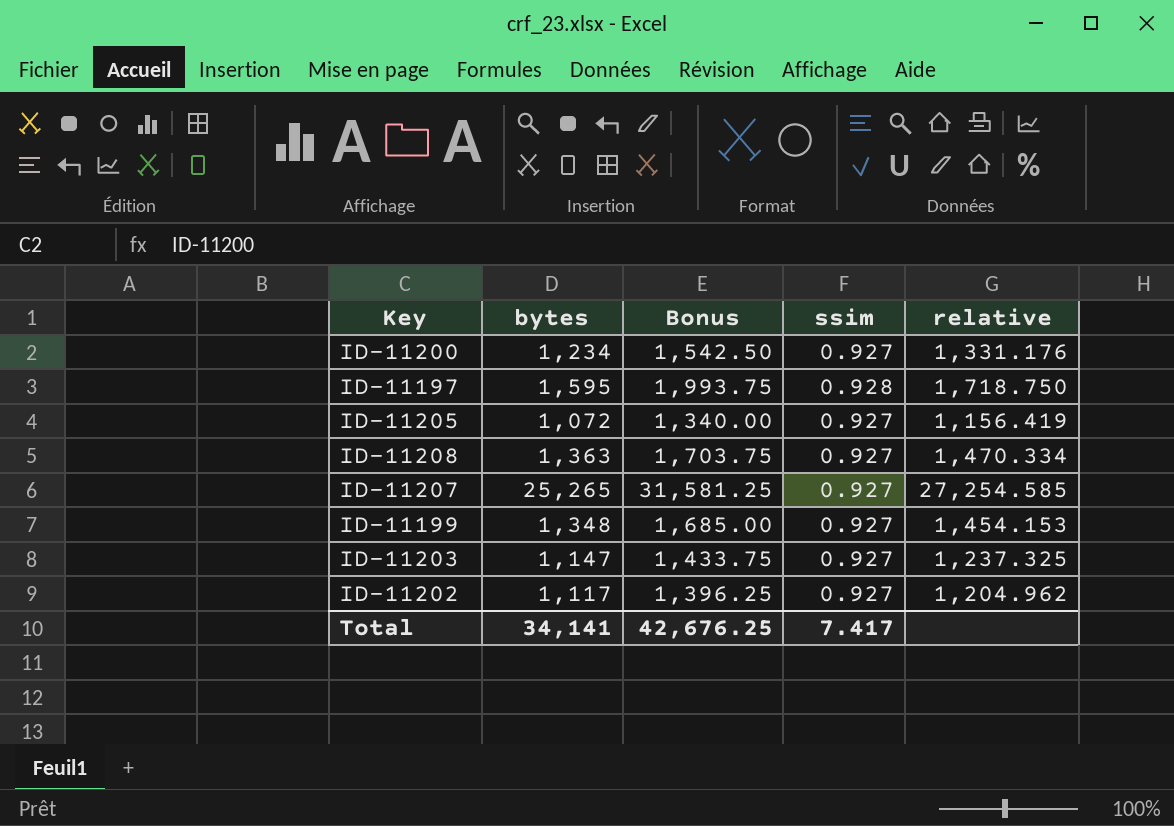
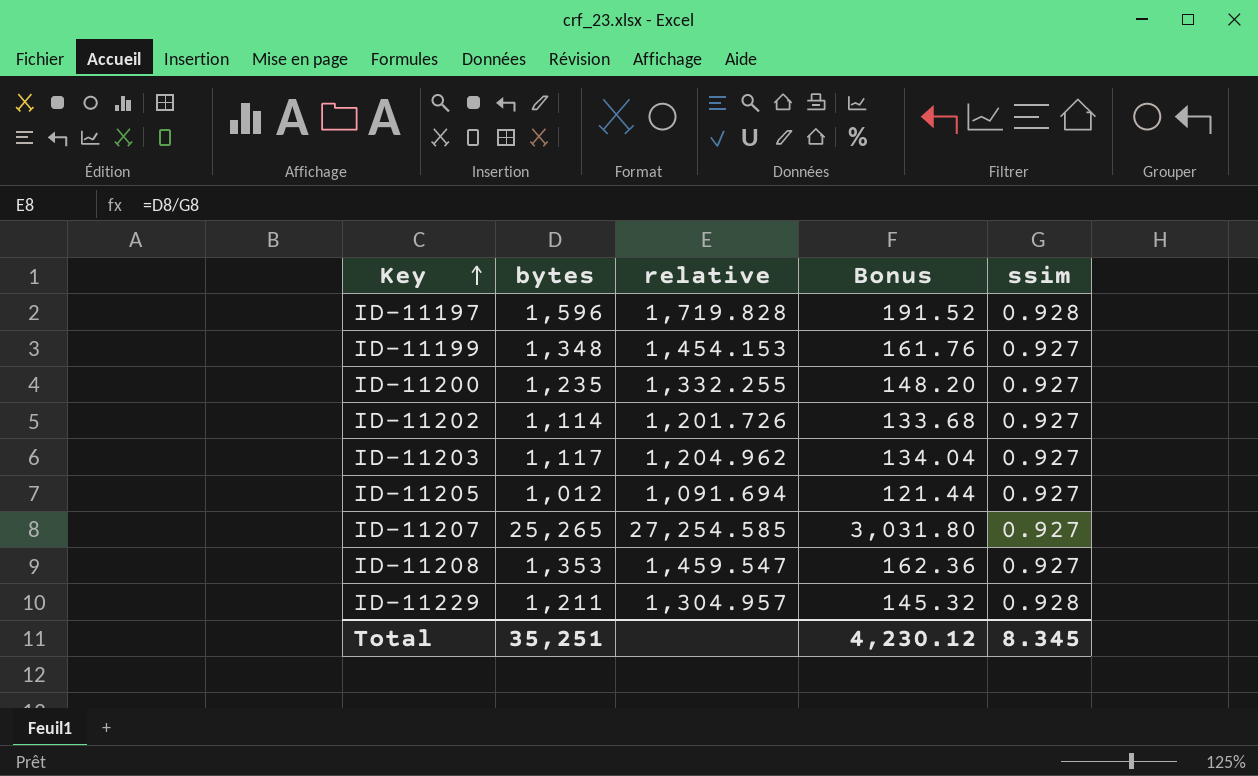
row order: none -> Key ascending
column relative | position: 5 -> 3
column Bonus | formula: [bytes] * 1.25 -> [bytes] * 0.12
ID-11197 | bytes: 1,595 -> 1,596
ID-11197 | relative: 1,718.750 -> 1,719.828
ID-11200 | bytes: 1,234 -> 1,235
ID-11200 | relative: 1,331.176 -> 1,332.255
ID-11202 | bytes: 1,117 -> 1,114
ID-11202 | relative: 1,204.962 -> 1,201.726
ID-11203 | bytes: 1,147 -> 1,117
ID-11203 | relative: 1,237.325 -> 1,204.962
ID-11205 | bytes: 1,072 -> 1,012
ID-11205 | relative: 1,156.419 -> 1,091.694
ID-11208 | bytes: 1,363 -> 1,353
ID-11208 | relative: 1,470.334 -> 1,459.547
row ID-11229: none -> 1,211 | 1,304.957 | 145.32 | 0.928
Total | bytes: 34,141 -> 35,251
Total | Bonus: 42,676.25 -> 4,230.12
Total | ssim: 7.417 -> 8.345

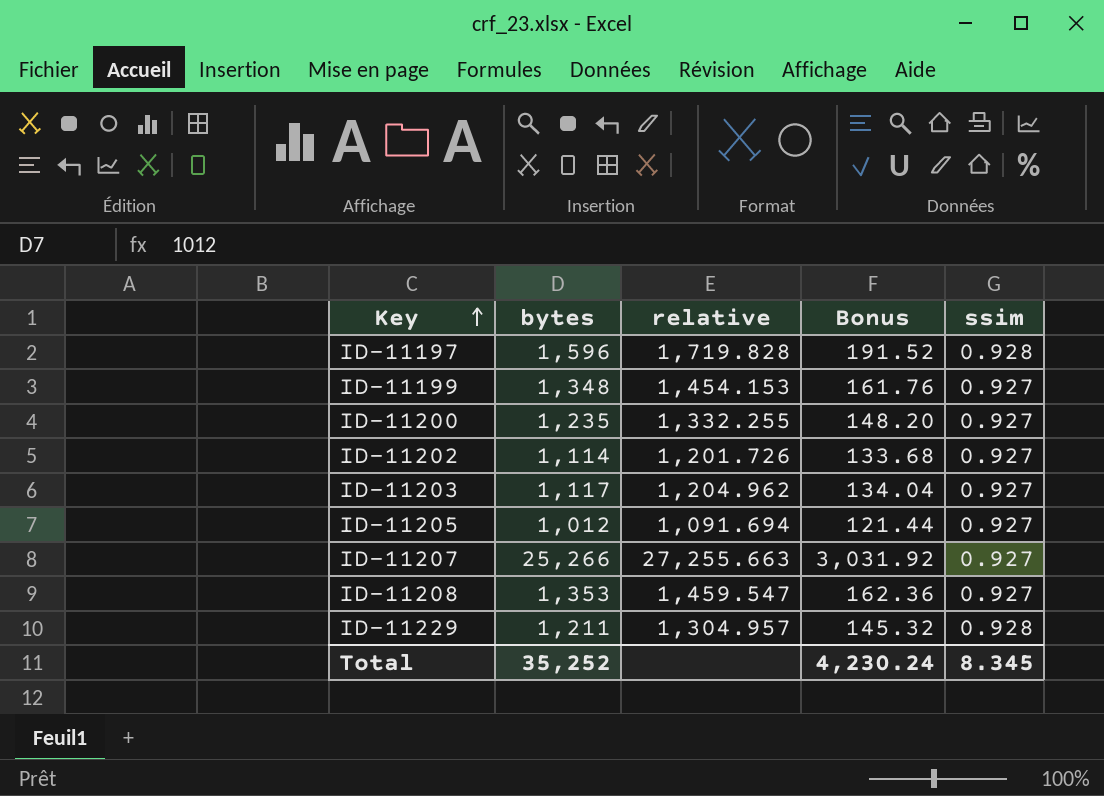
ID-11207 | bytes: 25,265 -> 25,266
ID-11207 | relative: 27,254.585 -> 27,255.663
ID-11207 | Bonus: 3,031.80 -> 3,031.92
Total | bytes: 35,251 -> 35,252
Total | Bonus: 4,230.12 -> 4,230.24

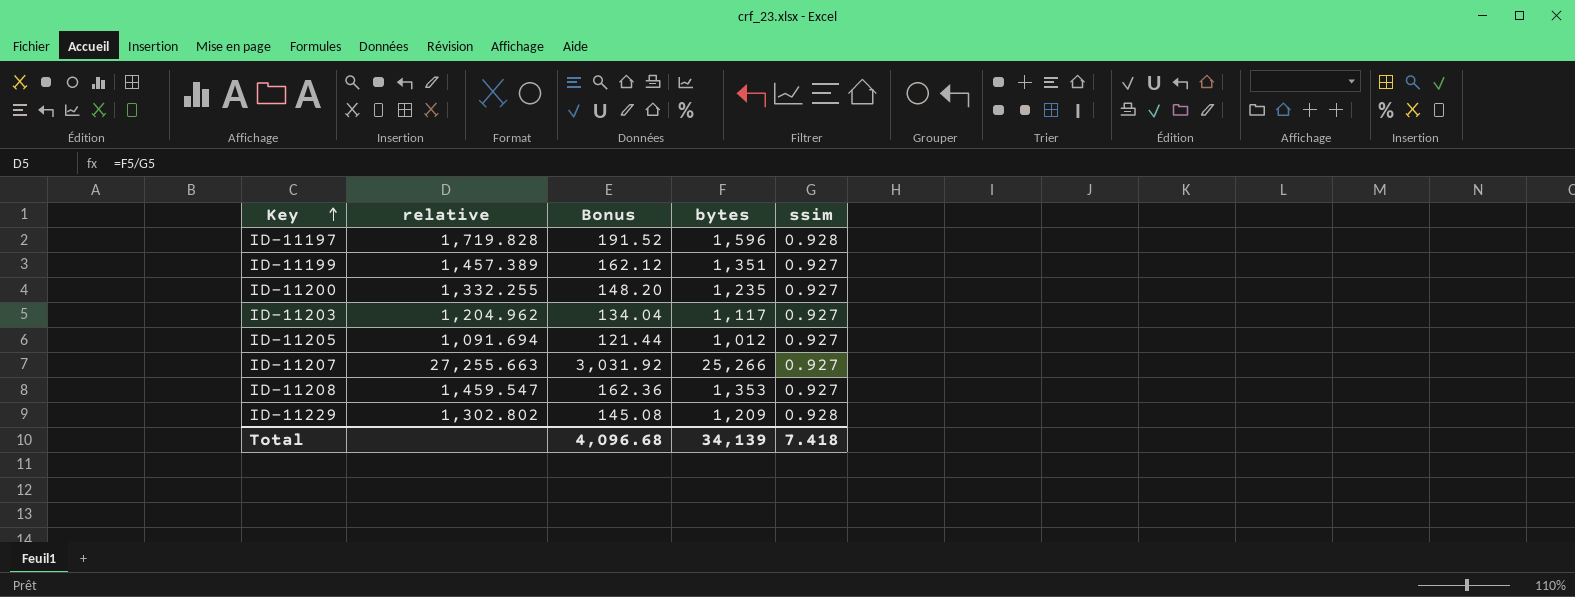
column bytes | position: 2 -> 4
row ID-11202: 1,114 | 1,201.726 | 133.68 | 0.927 -> none
ID-11199 | relative: 1,454.153 -> 1,457.389
ID-11199 | Bonus: 161.76 -> 162.12
ID-11199 | bytes: 1,348 -> 1,351
ID-11229 | relative: 1,304.957 -> 1,302.802
ID-11229 | Bonus: 145.32 -> 145.08
ID-11229 | bytes: 1,211 -> 1,209
Total | Bonus: 4,230.24 -> 4,096.68
Total | bytes: 35,252 -> 34,139
Total | ssim: 8.345 -> 7.418

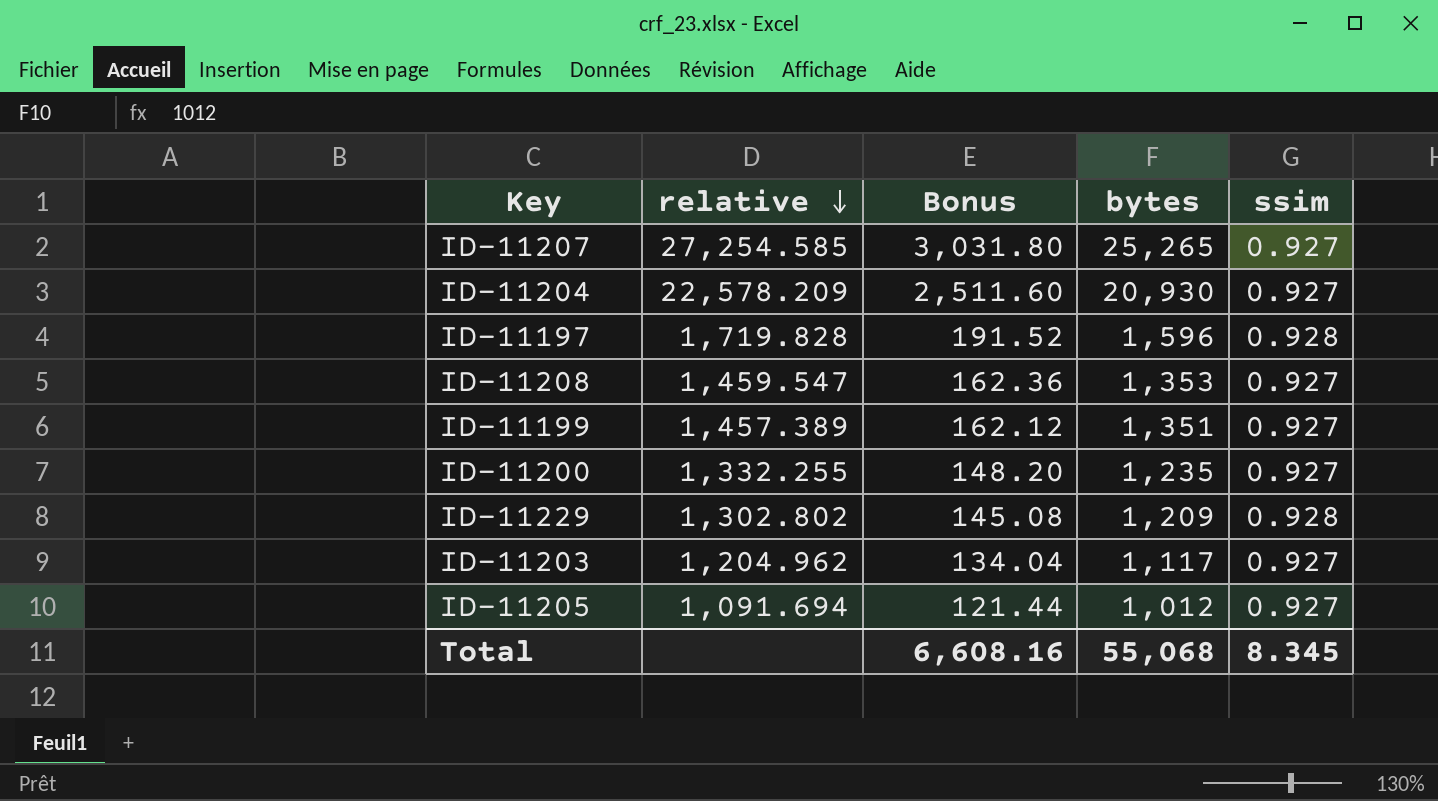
row order: Key ascending -> relative descending
ID-11207 | relative: 27,255.663 -> 27,254.585
ID-11207 | Bonus: 3,031.92 -> 3,031.80
ID-11207 | bytes: 25,266 -> 25,265
row ID-11204: none -> 22,578.209 | 2,511.60 | 20,930 | 0.927
Total | Bonus: 4,096.68 -> 6,608.16
Total | bytes: 34,139 -> 55,068
Total | ssim: 7.418 -> 8.345

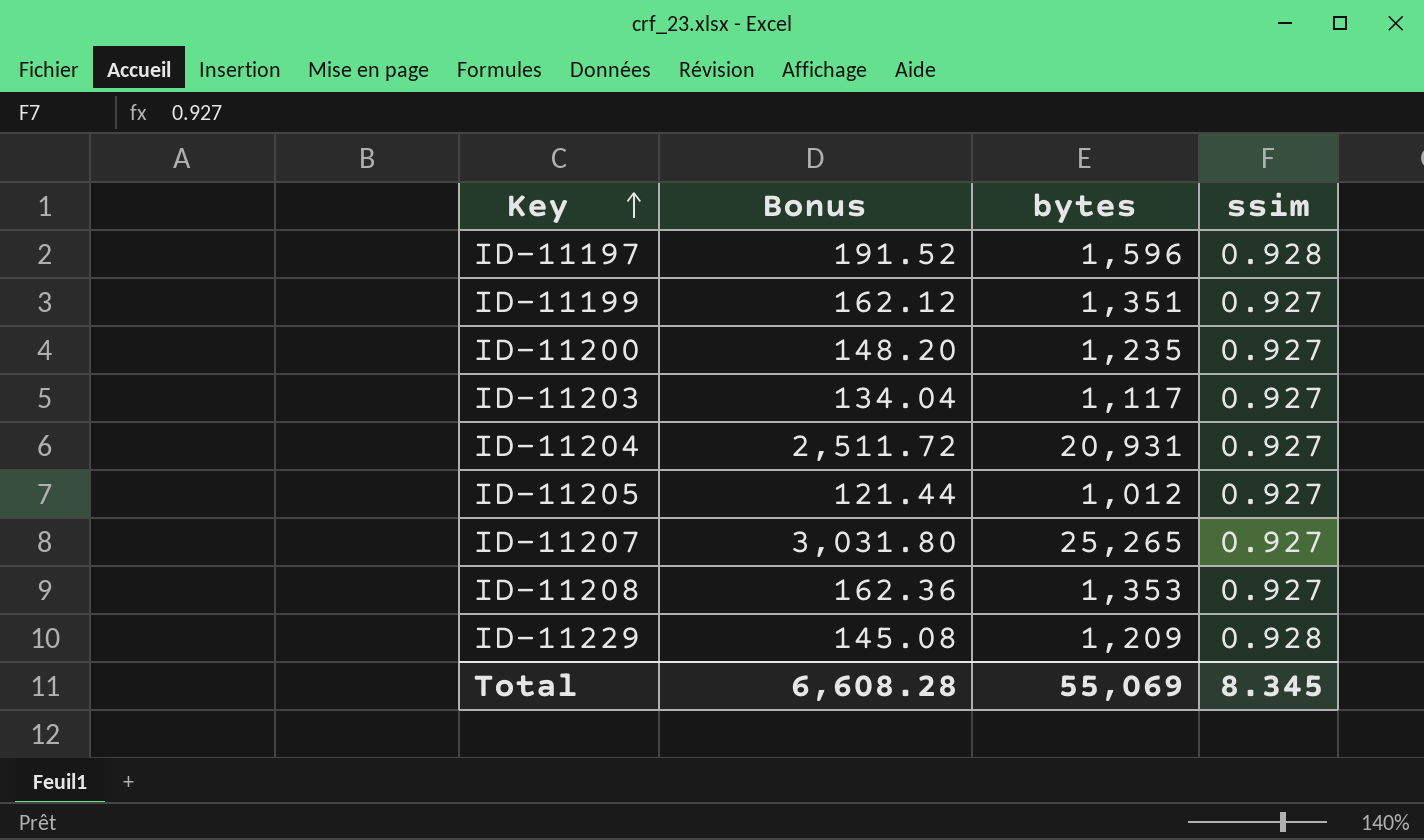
row order: relative descending -> Key ascending
column relative | formula: [bytes] / [ssim] -> none
ID-11204 | Bonus: 2,511.60 -> 2,511.72
ID-11204 | bytes: 20,930 -> 20,931
Total | Bonus: 6,608.16 -> 6,608.28
Total | bytes: 55,068 -> 55,069

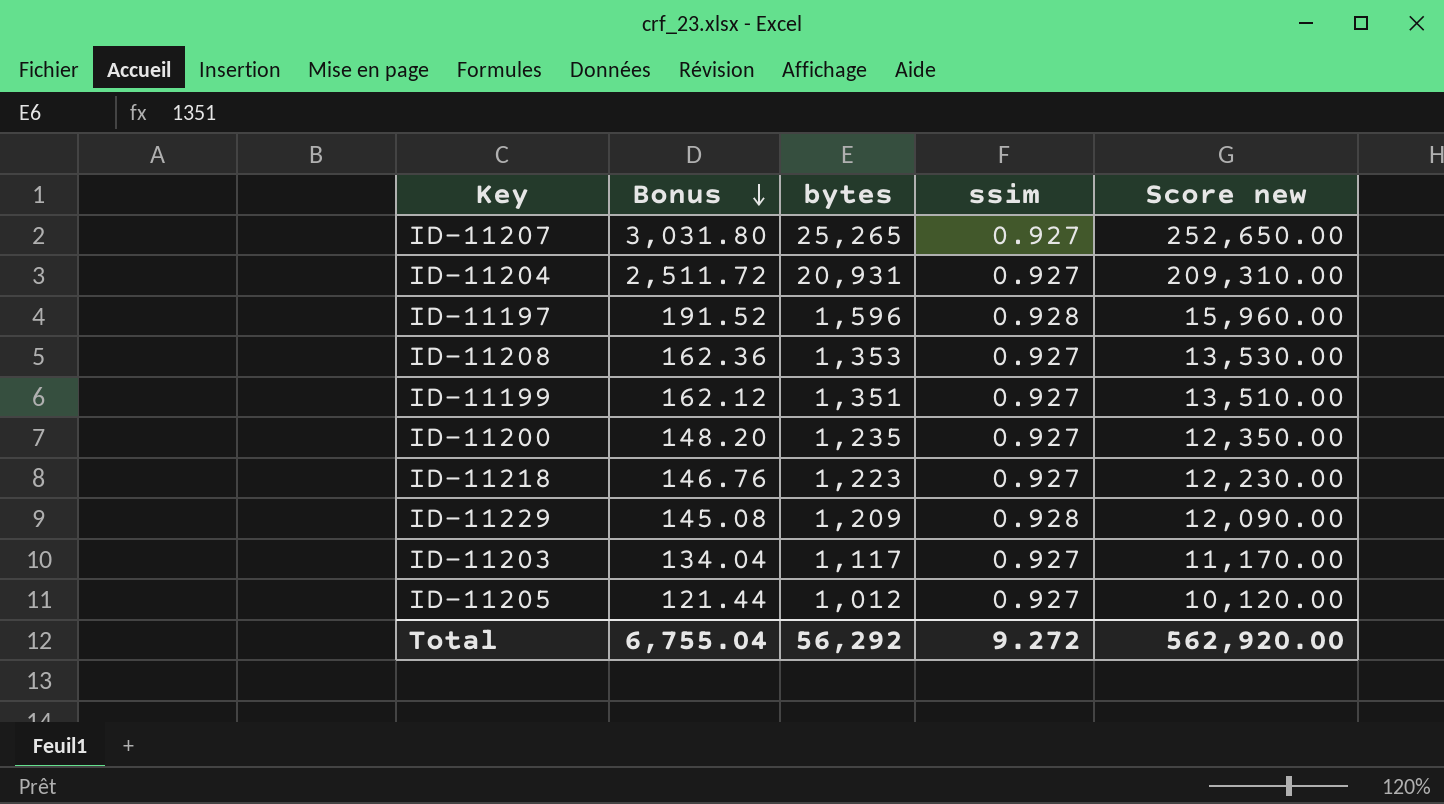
row order: Key ascending -> Bonus descending
column Score new | formula: none -> [bytes] * 10
row ID-11218: none -> 146.76 | 1,223 | 0.927 | 12,230.00
Total | Bonus: 6,608.28 -> 6,755.04
Total | bytes: 55,069 -> 56,292
Total | ssim: 8.345 -> 9.272

